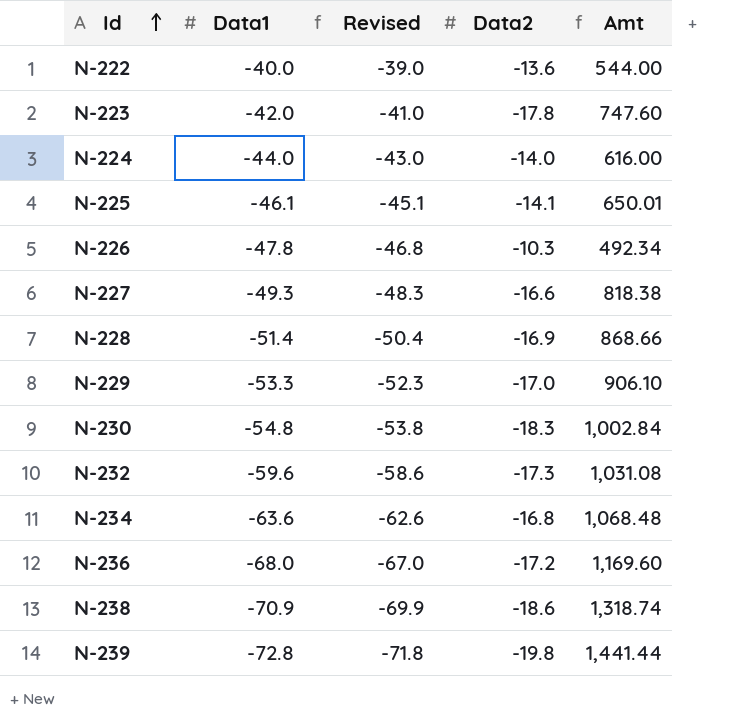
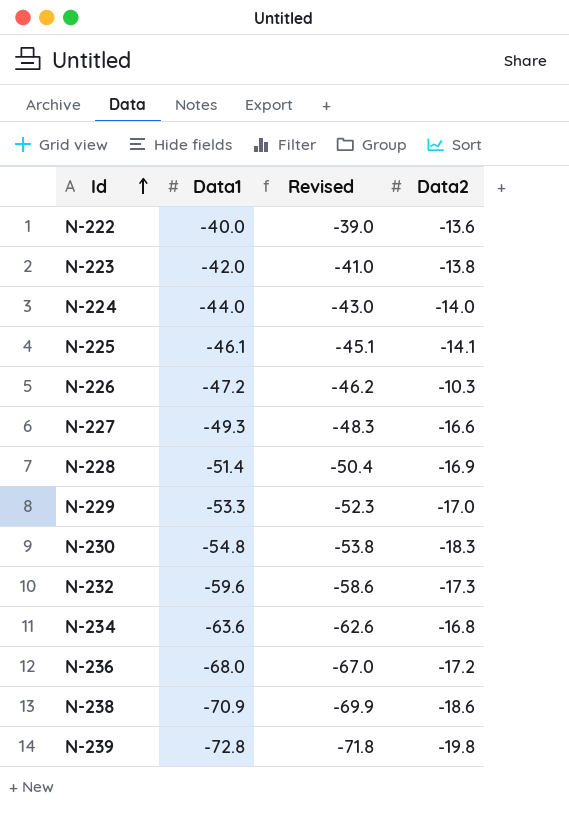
column Amt | formula: [Data1] * [Data2] -> none
N-223 | Data2: -17.8 -> -13.8
N-226 | Data1: -47.8 -> -47.2
N-226 | Revised: -46.8 -> -46.2

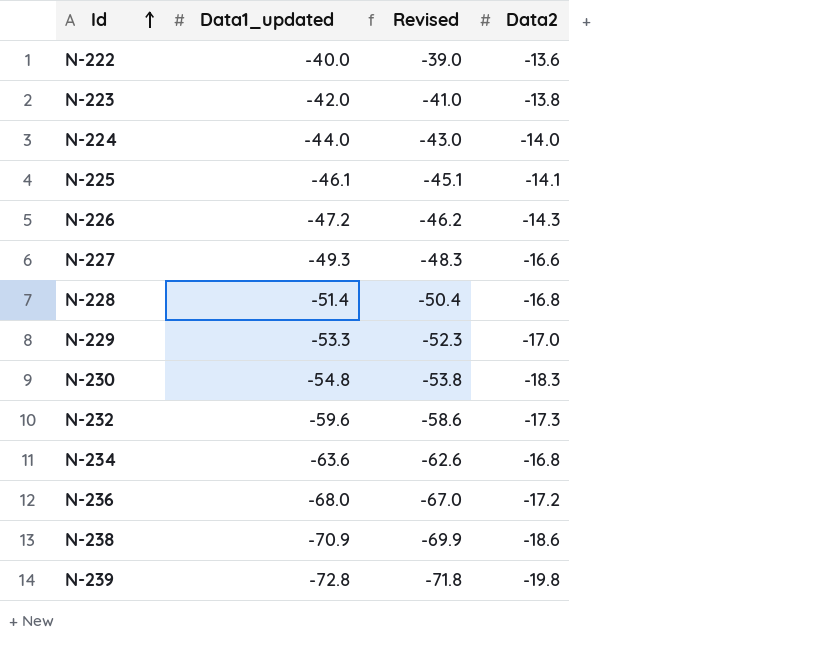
column name: Data1 -> Data1_updated
N-226 | Data2: -10.3 -> -14.3
N-228 | Data2: -16.9 -> -16.8

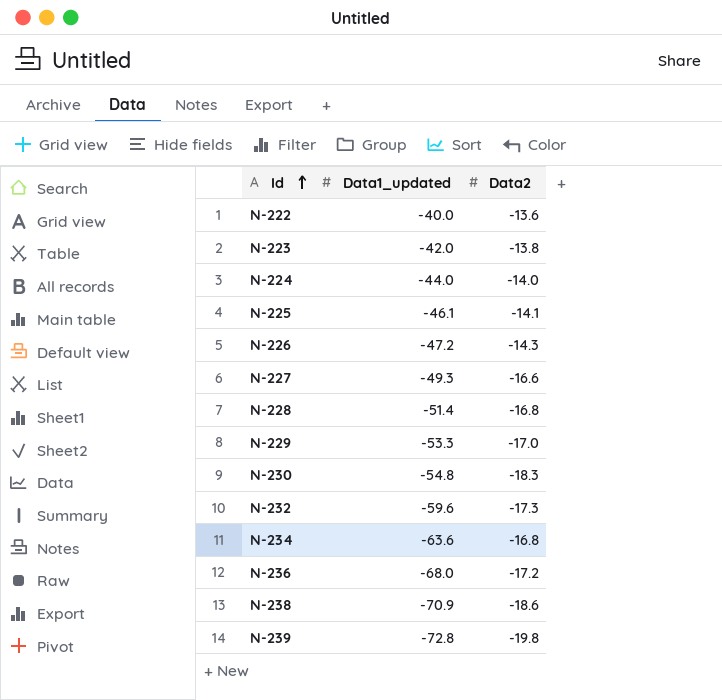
column Revised | formula: [Data1_updated] + 1 -> none

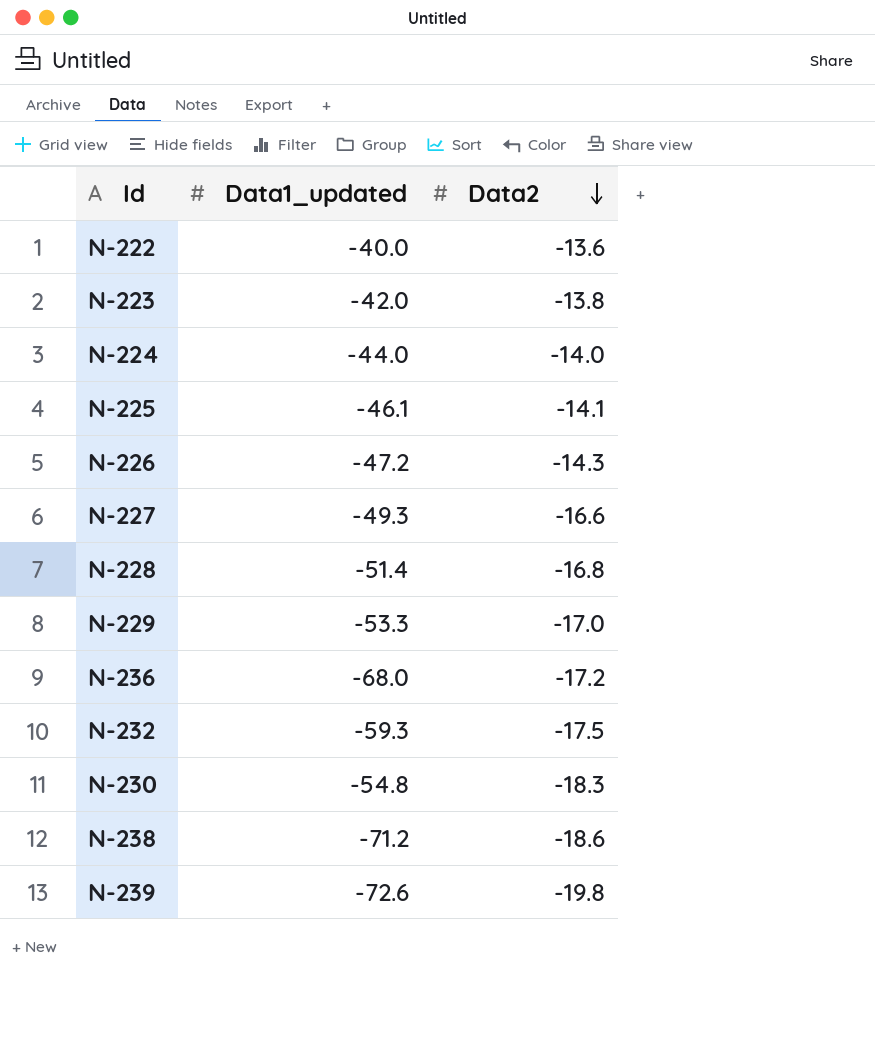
row order: Id ascending -> Data2 descending
row N-234: -63.6 | -16.8 -> none
N-232 | Data1_updated: -59.6 -> -59.3
N-232 | Data2: -17.3 -> -17.5
N-238 | Data1_updated: -70.9 -> -71.2
N-239 | Data1_updated: -72.8 -> -72.6

